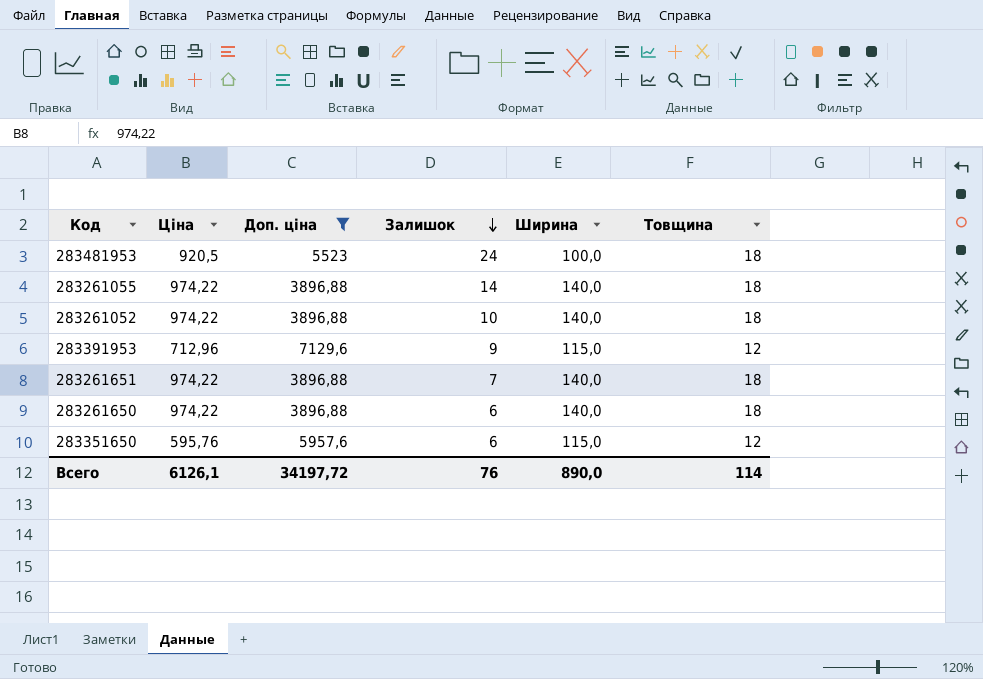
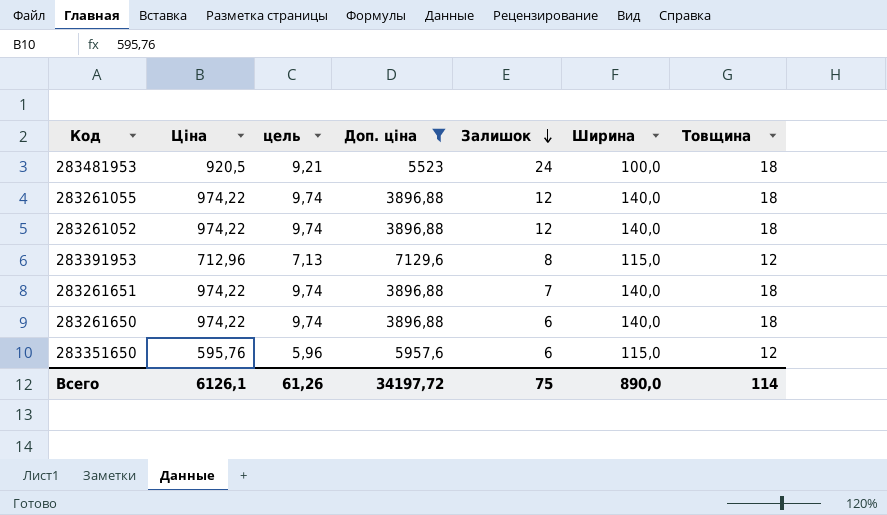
column цель | formula: none -> [Ціна] * 0,01
283261055 | Залишок: 14 -> 12
283261052 | Залишок: 10 -> 12
283391953 | Залишок: 9 -> 8
Всего | Залишок: 76 -> 75

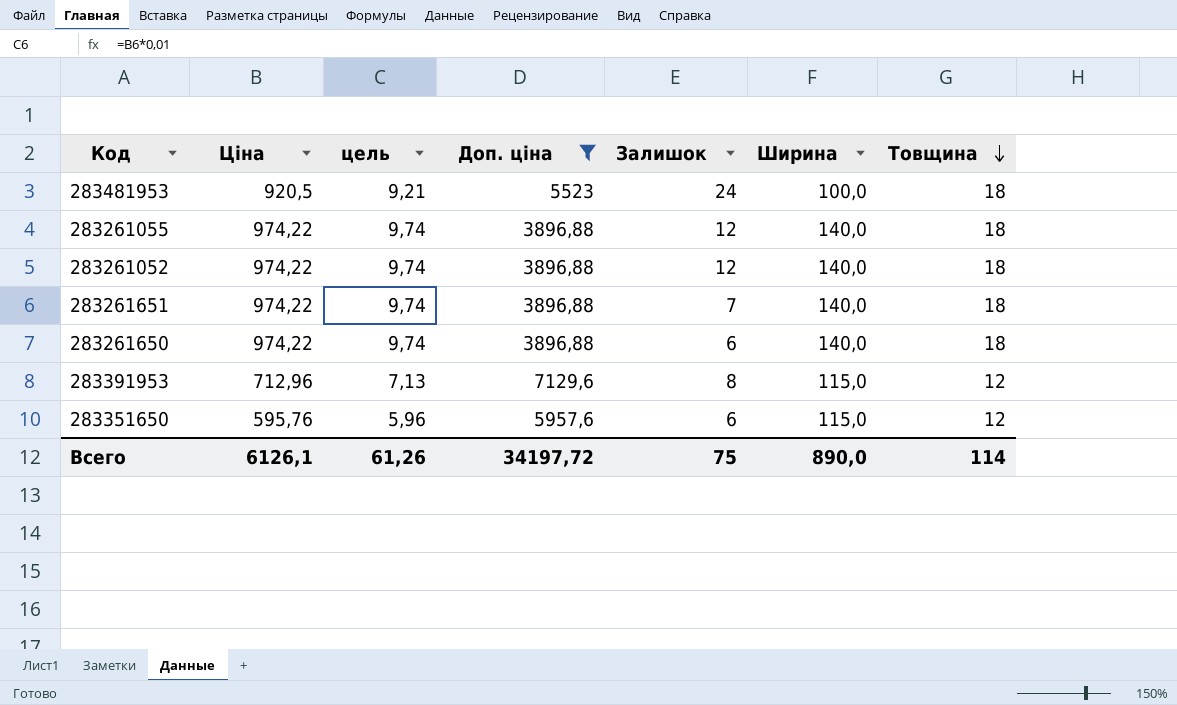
row order: Залишок descending -> Товщина descending

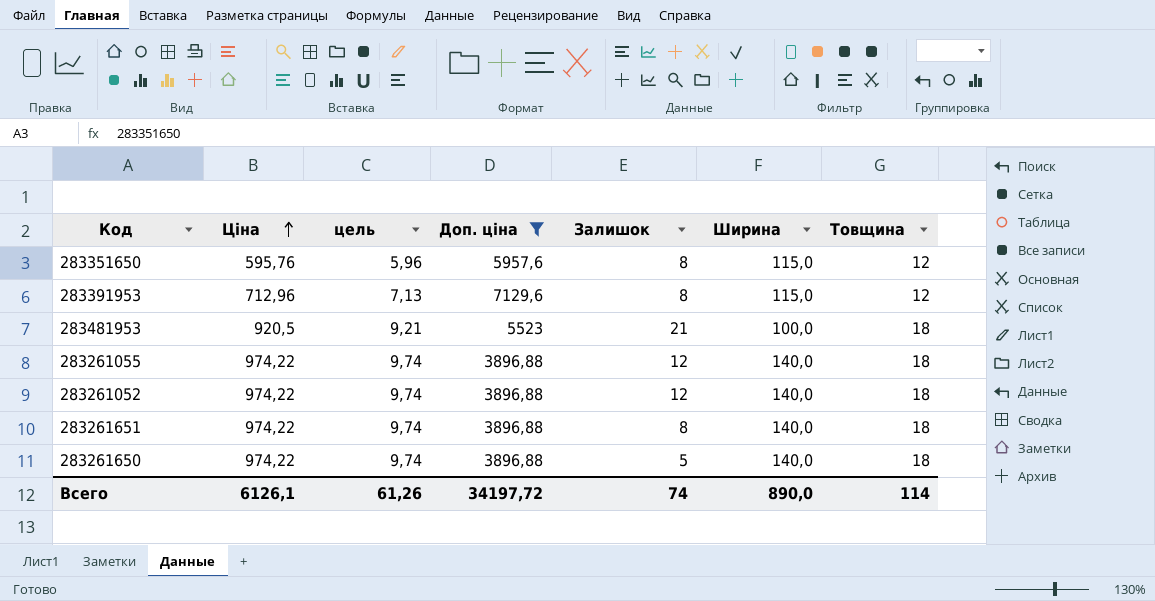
row order: Товщина descending -> Ціна ascending
283351650 | Залишок: 6 -> 8
283481953 | Залишок: 24 -> 21
283261651 | Залишок: 7 -> 8
283261650 | Залишок: 6 -> 5
Всего | Залишок: 75 -> 74

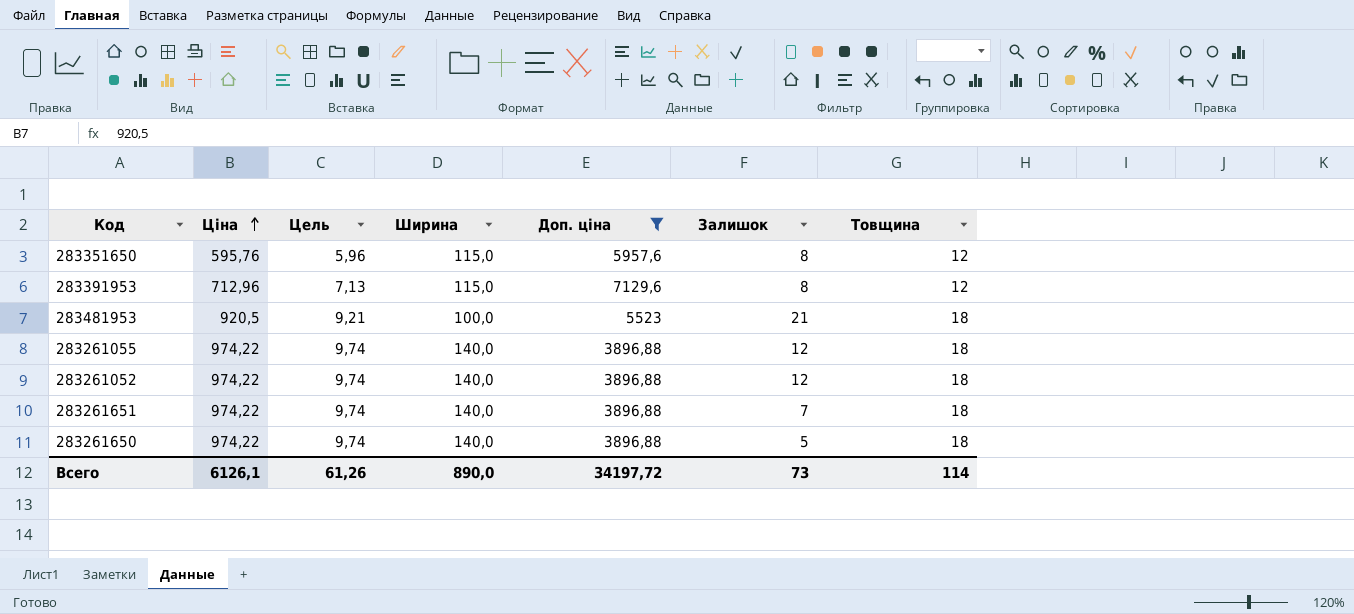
column name: цель -> Цель
column Ширина | position: 6 -> 4
283261651 | Залишок: 8 -> 7
Всего | Залишок: 74 -> 73

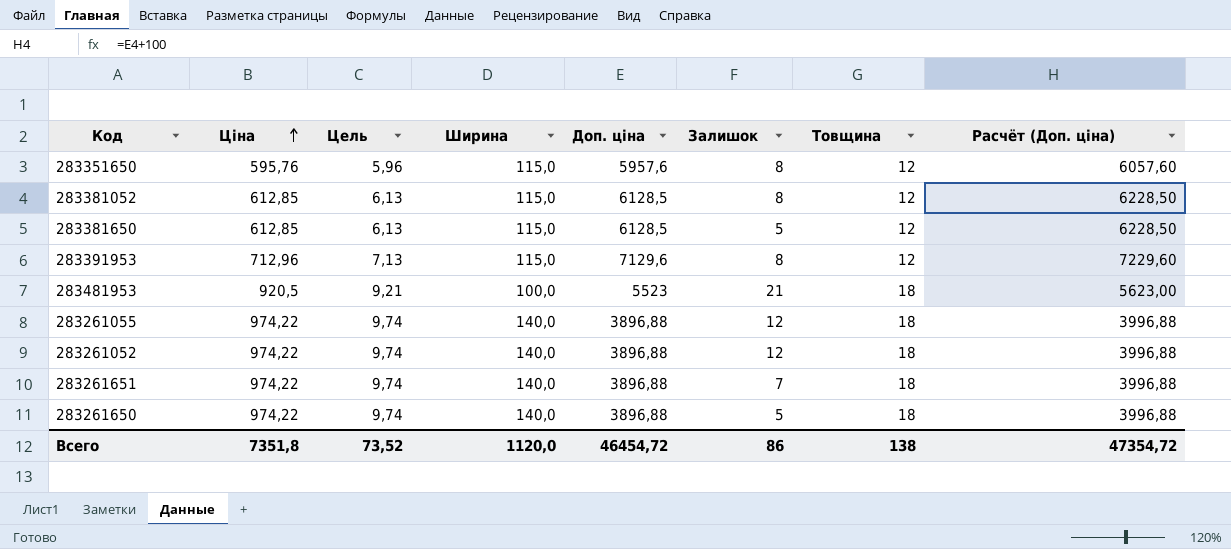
filter: Доп. ціна != 6128,5 -> none
column Расчёт (Доп. ціна) | formula: none -> [Доп. ціна] + 100
Всего | Ціна: 6126,1 -> 7351,8
Всего | Цель: 61,26 -> 73,52
Всего | Ширина: 890,0 -> 1120,0
Всего | Доп. ціна: 34197,72 -> 46454,72
Всего | Залишок: 73 -> 86
Всего | Товщина: 114 -> 138

